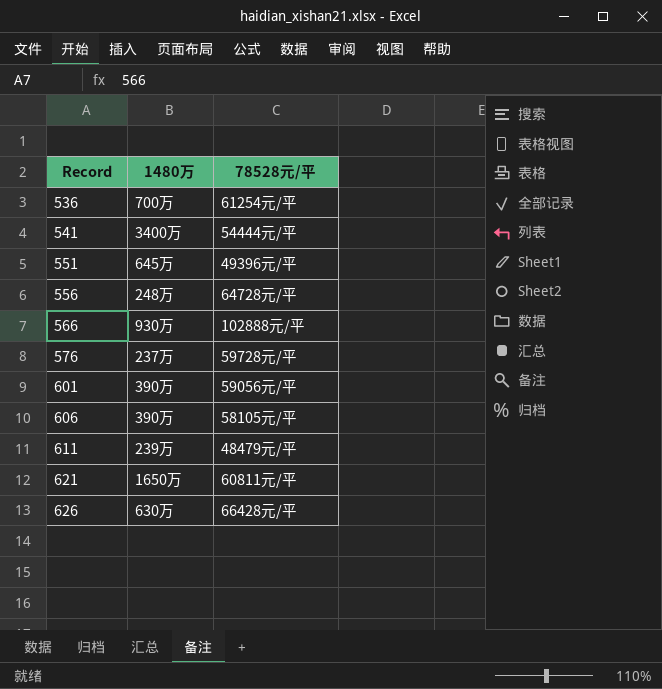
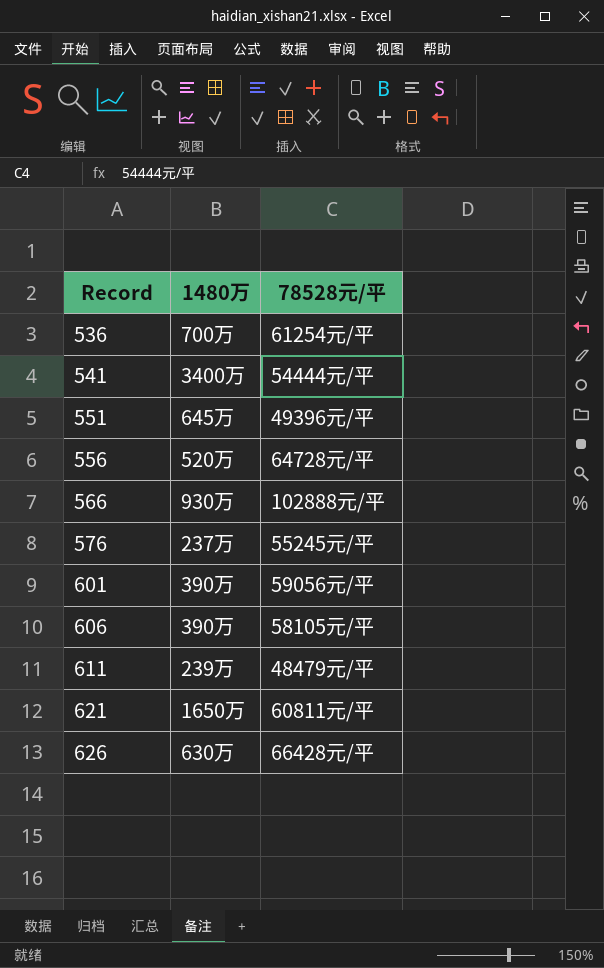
556 | 1480万: 248万 -> 520万
576 | 78528元/平: 59728元/平 -> 55245元/平

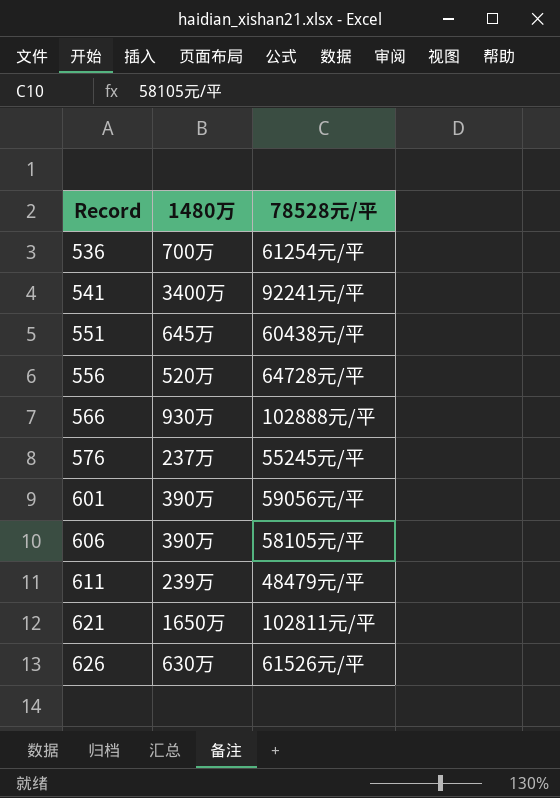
541 | 78528元/平: 54444元/平 -> 92241元/平
551 | 78528元/平: 49396元/平 -> 60438元/平
621 | 78528元/平: 60811元/平 -> 102811元/平
626 | 78528元/平: 66428元/平 -> 61526元/平

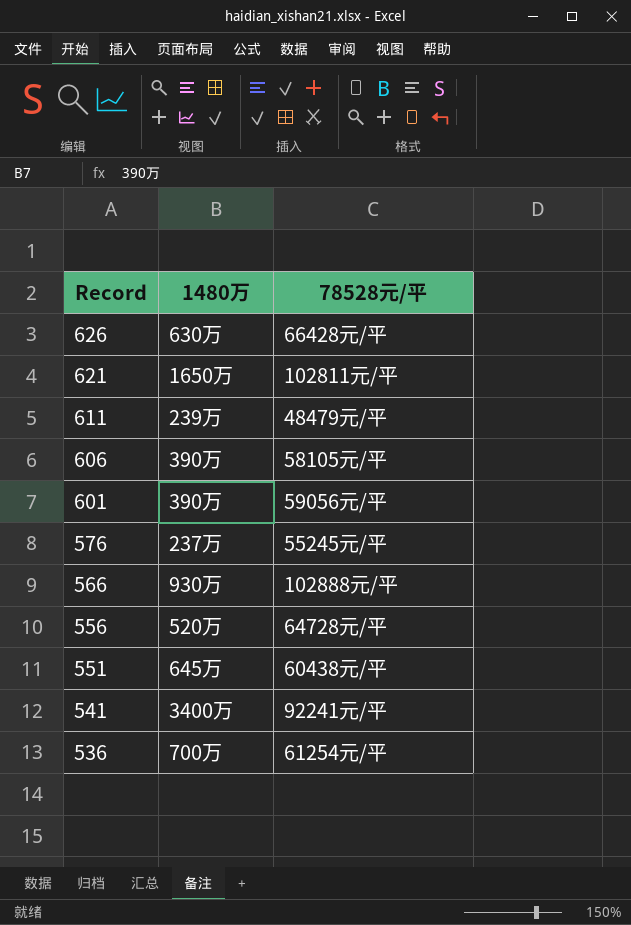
row order: Record ascending -> Record descending
626 | 78528元/平: 61526元/平 -> 66428元/平

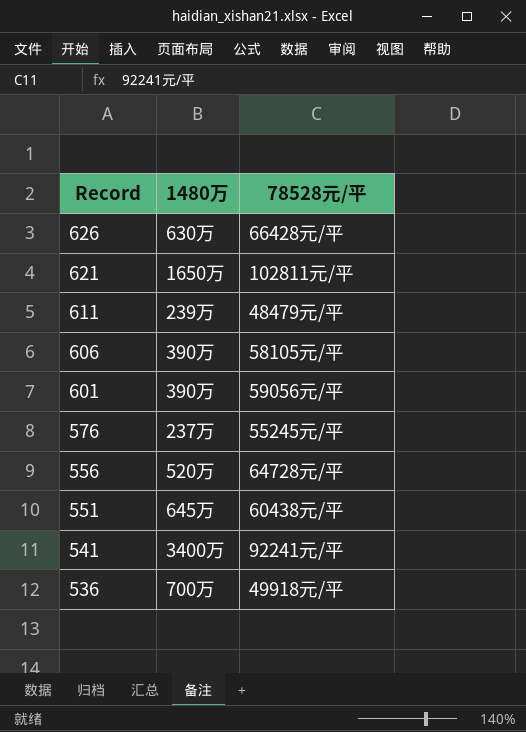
row 566: 930万 | 102888元/平 -> none
536 | 78528元/平: 61254元/平 -> 49918元/平

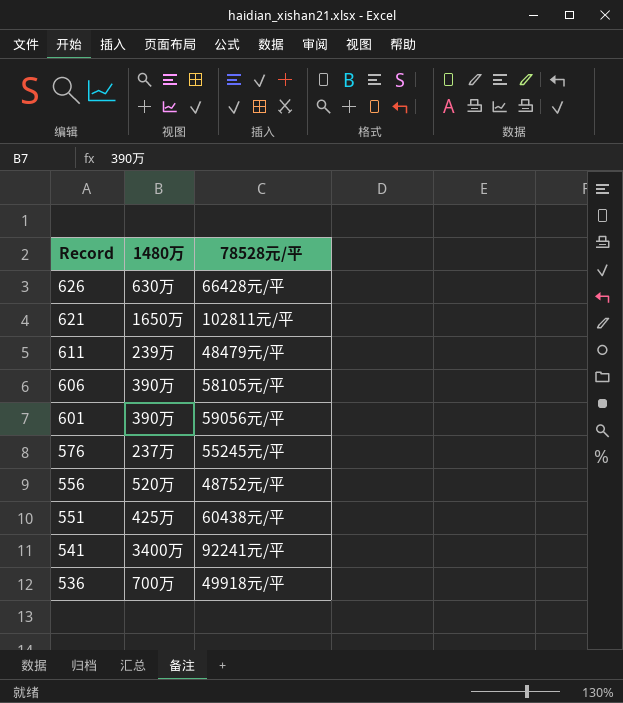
556 | 78528元/平: 64728元/平 -> 48752元/平
551 | 1480万: 645万 -> 425万

